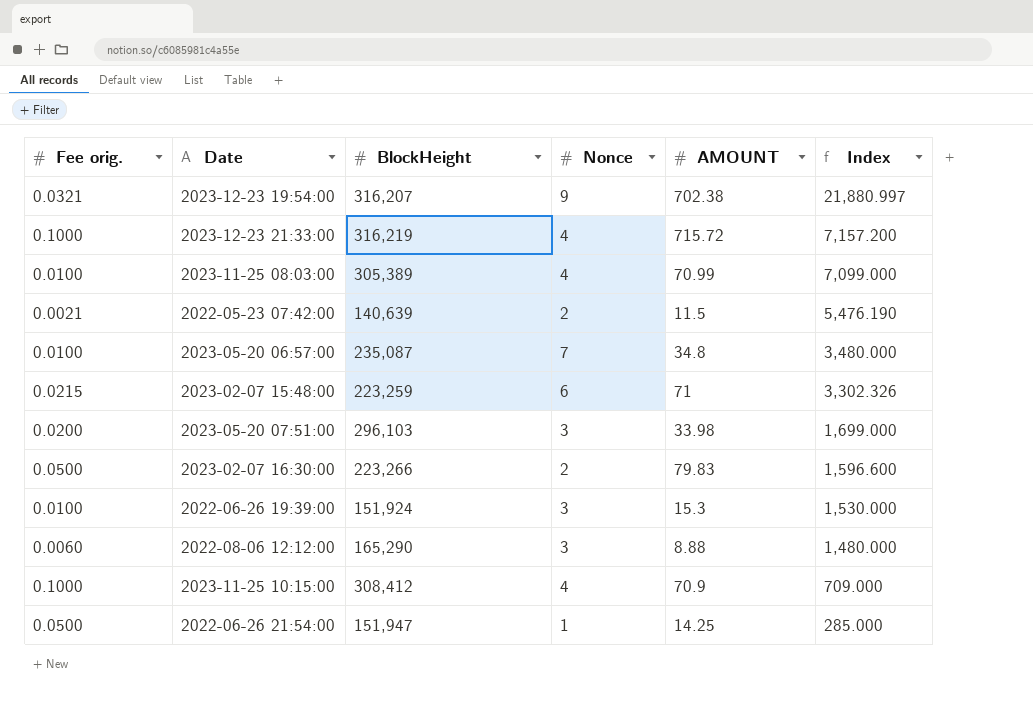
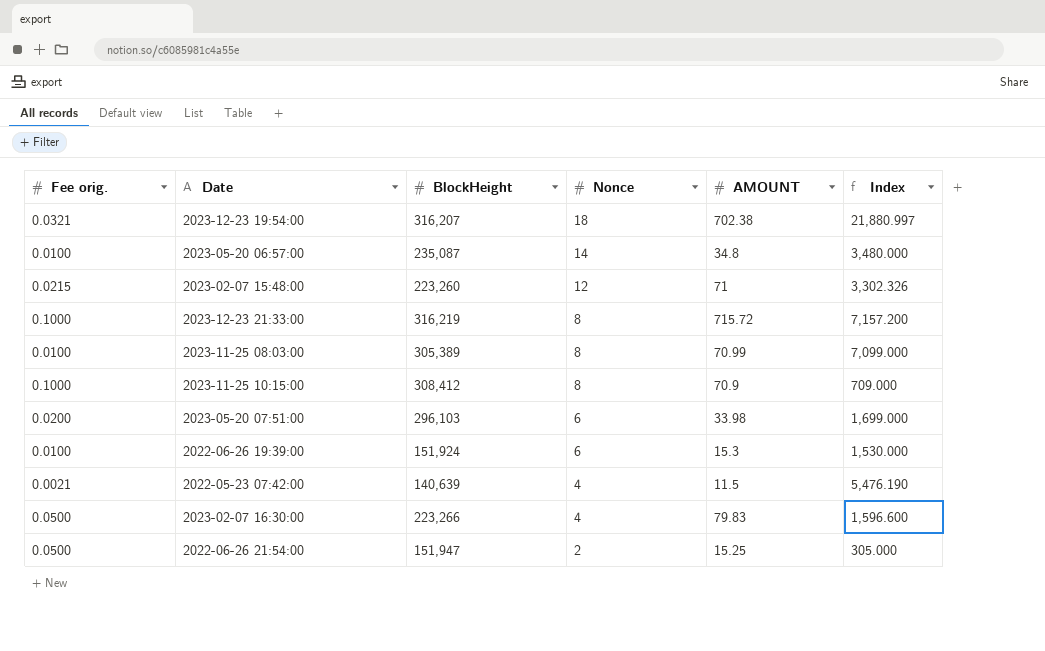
row order: Index descending -> Nonce descending
row 2022-08-06 12:12:00: 0.0060 | 165,290 | 3 | 8.88 | 1,480.000 -> none
2023-12-23 19:54:00 | Nonce: 9 -> 18
2023-05-20 06:57:00 | Nonce: 7 -> 14
2023-02-07 15:48:00 | BlockHeight: 223,259 -> 223,260
2023-02-07 15:48:00 | Nonce: 6 -> 12
2023-12-23 21:33:00 | Nonce: 4 -> 8
2023-11-25 08:03:00 | Nonce: 4 -> 8
2023-11-25 10:15:00 | Nonce: 4 -> 8
2023-05-20 07:51:00 | Nonce: 3 -> 6
2022-06-26 19:39:00 | Nonce: 3 -> 6
2022-05-23 07:42:00 | Nonce: 2 -> 4
2023-02-07 16:30:00 | Nonce: 2 -> 4
2022-06-26 21:54:00 | Nonce: 1 -> 2
2022-06-26 21:54:00 | AMOUNT: 14.25 -> 15.25
2022-06-26 21:54:00 | Index: 285.000 -> 305.000

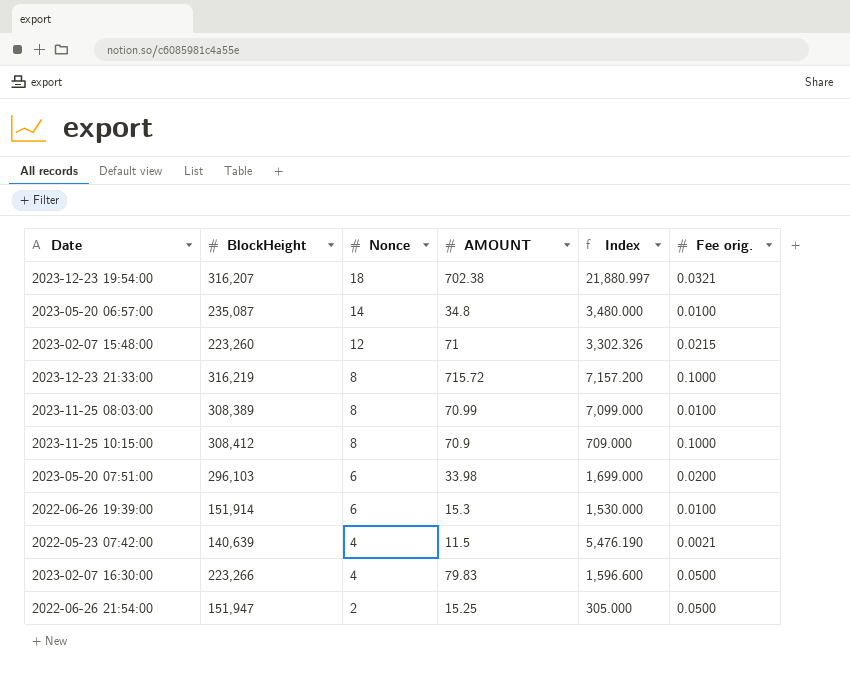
column Fee orig. | position: 1 -> 6
2023-11-25 08:03:00 | BlockHeight: 305,389 -> 308,389
2022-06-26 19:39:00 | BlockHeight: 151,924 -> 151,914

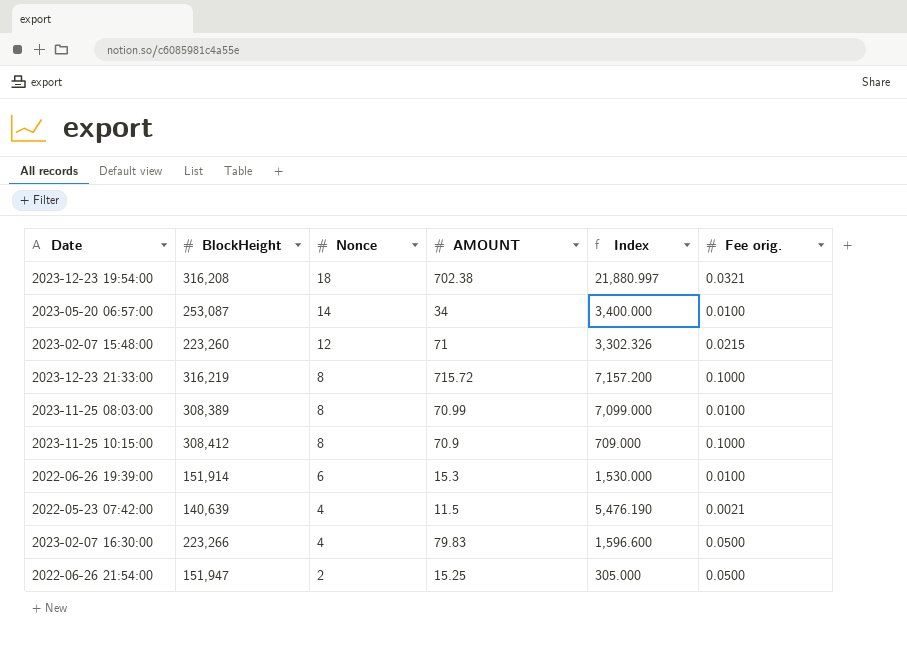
row 2023-05-20 07:51:00: 296,103 | 6 | 33.98 | 1,699.000 | 0.0200 -> none
2023-12-23 19:54:00 | BlockHeight: 316,207 -> 316,208
2023-05-20 06:57:00 | BlockHeight: 235,087 -> 253,087
2023-05-20 06:57:00 | AMOUNT: 34.8 -> 34
2023-05-20 06:57:00 | Index: 3,480.000 -> 3,400.000

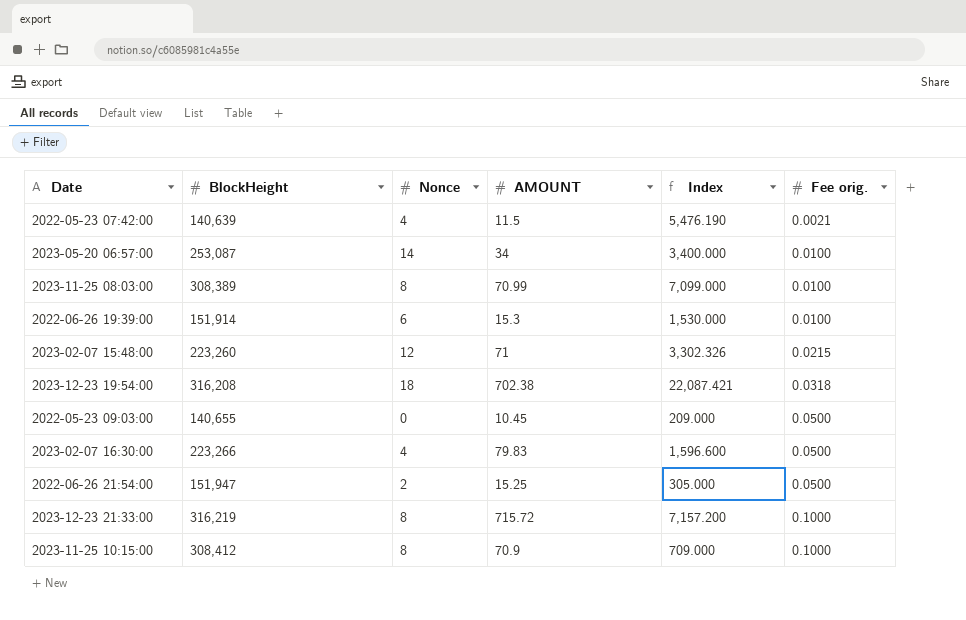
row order: Nonce descending -> Fee orig. ascending
2023-12-23 19:54:00 | Index: 21,880.997 -> 22,087.421
2023-12-23 19:54:00 | Fee orig.: 0.0321 -> 0.0318
row 2022-05-23 09:03:00: none -> 140,655 | 0 | 10.45 | 209.000 | 0.0500

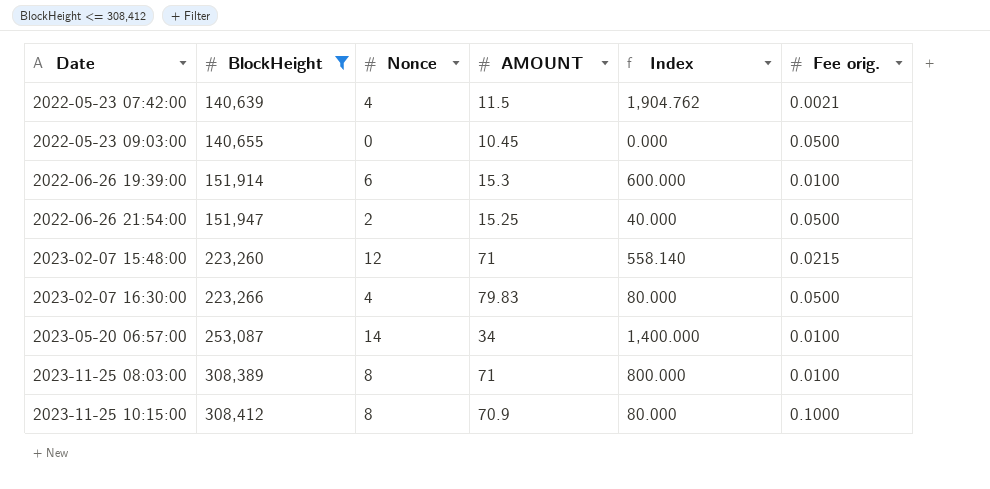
filter: none -> BlockHeight <= 308,412
row order: Fee orig. ascending -> Date ascending
column Index | formula: [AMOUNT] / [Fee orig.] -> [Nonce] / [Fee orig.]
2023-11-25 08:03:00 | AMOUNT: 70.99 -> 71

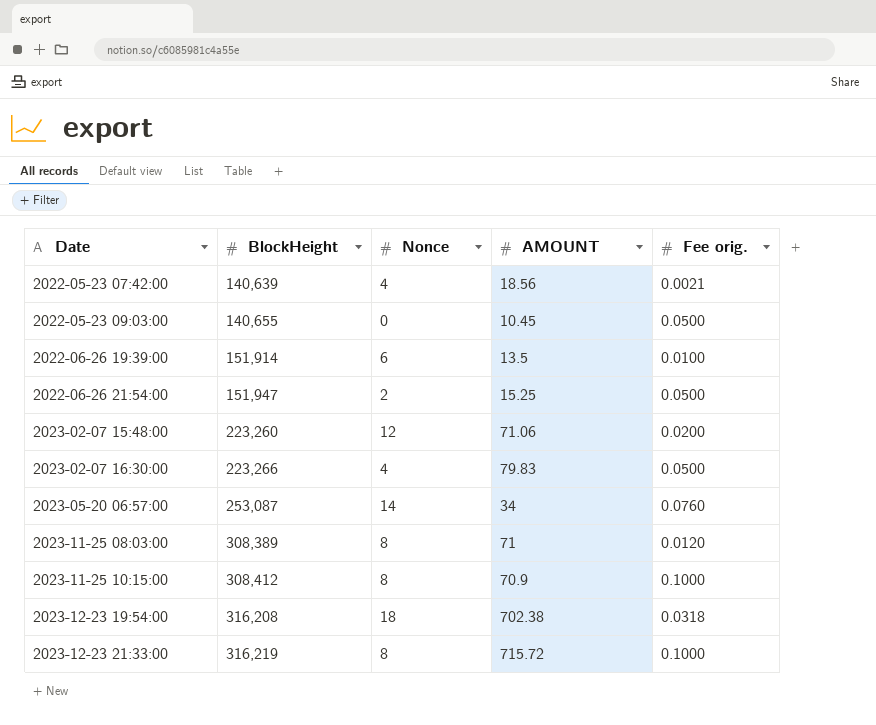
filter: BlockHeight <= 308,412 -> none
column Index | formula: [Nonce] / [Fee orig.] -> none
2022-05-23 07:42:00 | AMOUNT: 11.5 -> 18.56
2022-06-26 19:39:00 | AMOUNT: 15.3 -> 13.5
2023-02-07 15:48:00 | AMOUNT: 71 -> 71.06
2023-02-07 15:48:00 | Fee orig.: 0.0215 -> 0.0200
2023-05-20 06:57:00 | Fee orig.: 0.0100 -> 0.0760
2023-11-25 08:03:00 | Fee orig.: 0.0100 -> 0.0120

